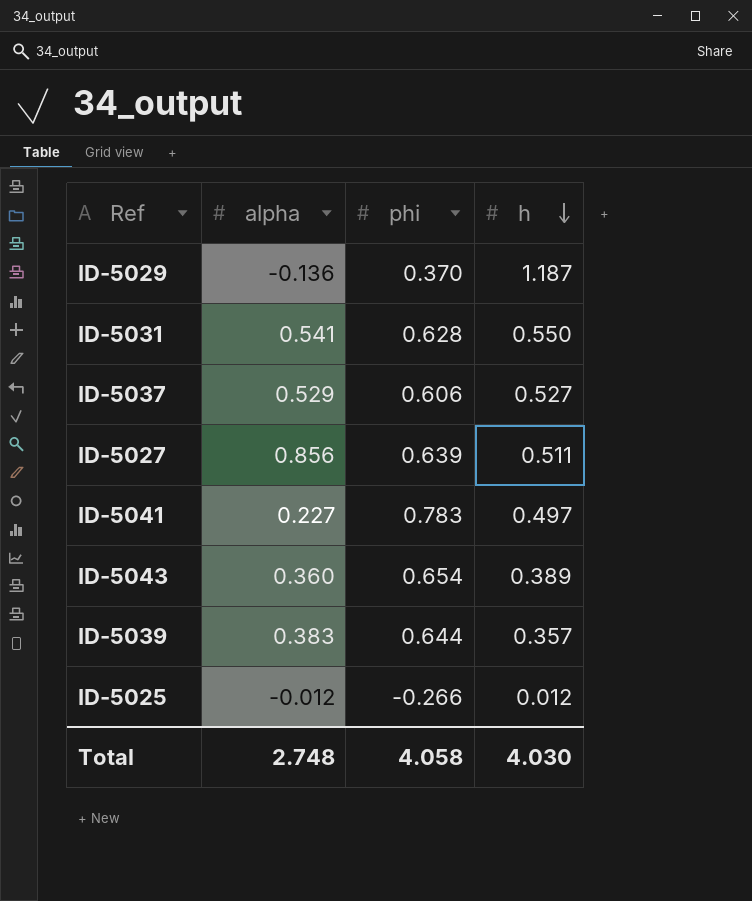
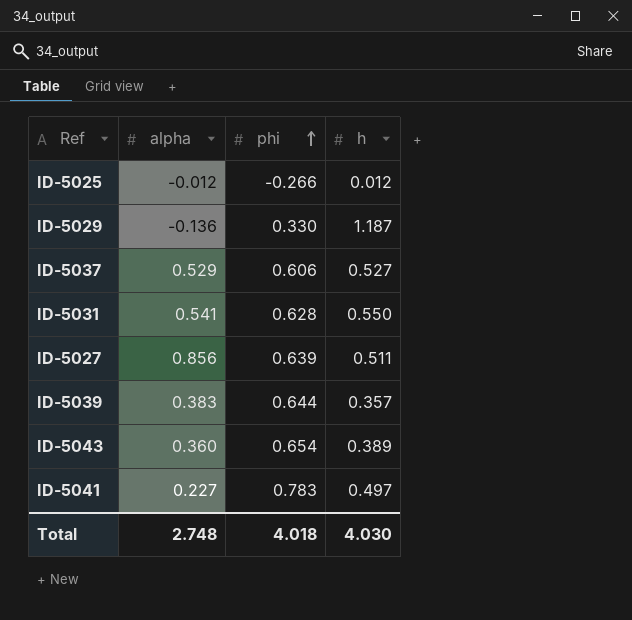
row order: h descending -> phi ascending
ID-5029 | phi: 0.370 -> 0.330
Total | phi: 4.058 -> 4.018

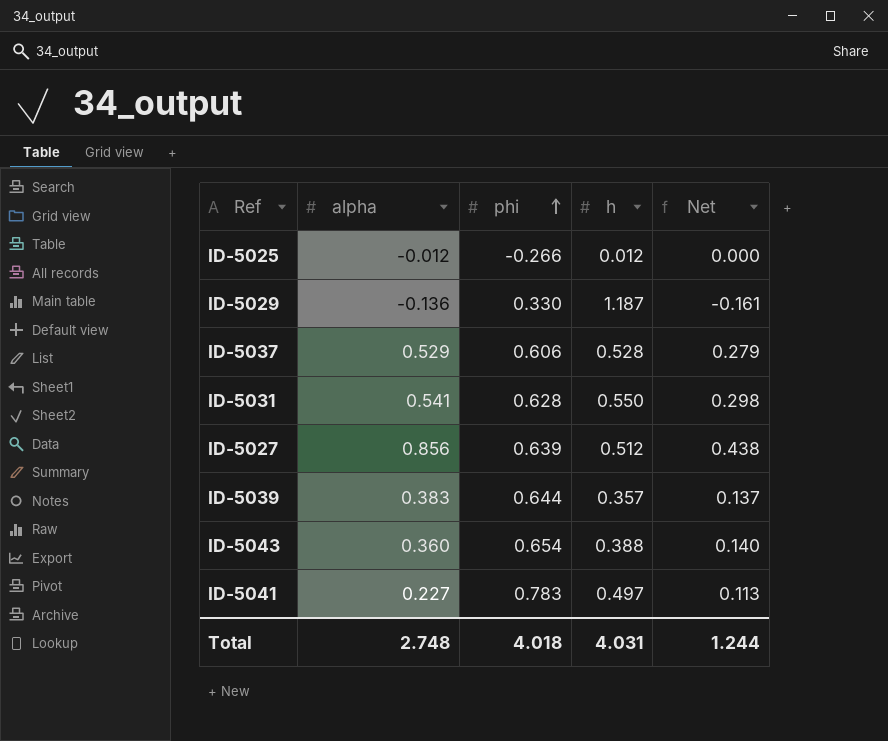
column Net | formula: none -> [alpha] * [h]
ID-5037 | h: 0.527 -> 0.528
ID-5027 | h: 0.511 -> 0.512
ID-5043 | h: 0.389 -> 0.388
Total | h: 4.030 -> 4.031

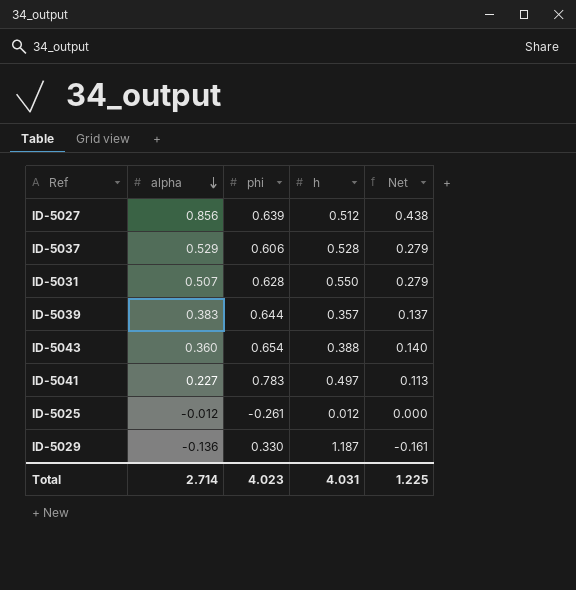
row order: phi ascending -> alpha descending
ID-5031 | alpha: 0.541 -> 0.507
ID-5031 | Net: 0.298 -> 0.279
ID-5025 | phi: -0.266 -> -0.261
Total | alpha: 2.748 -> 2.714
Total | phi: 4.018 -> 4.023
Total | Net: 1.244 -> 1.225

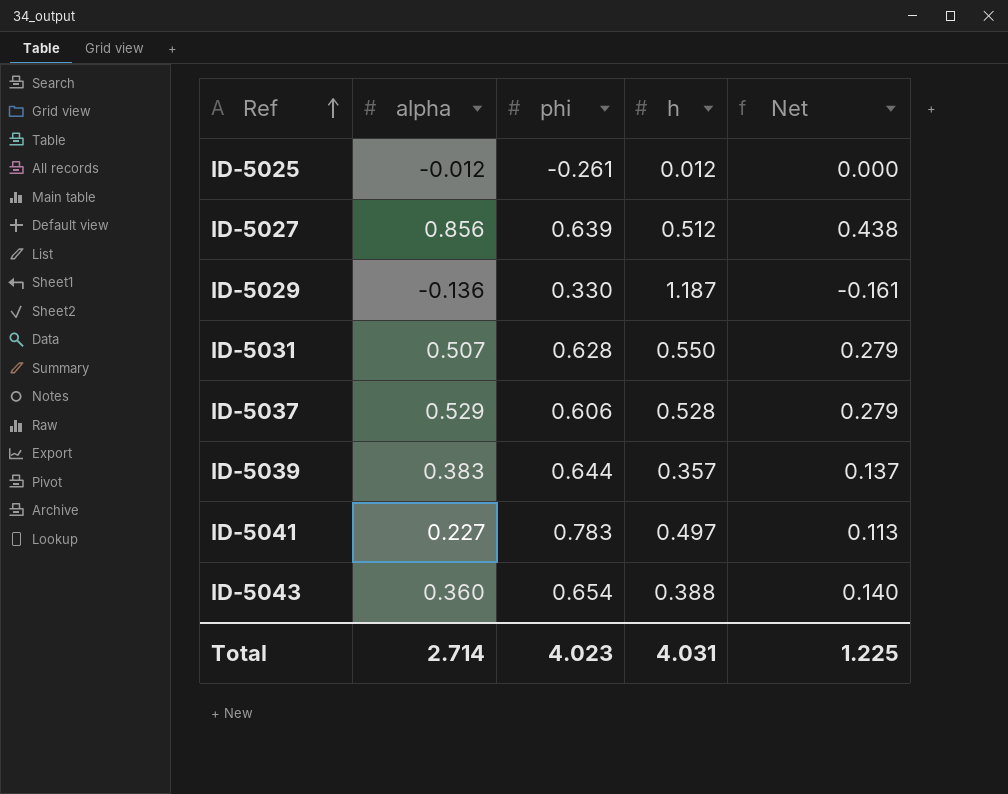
row order: alpha descending -> Ref ascending

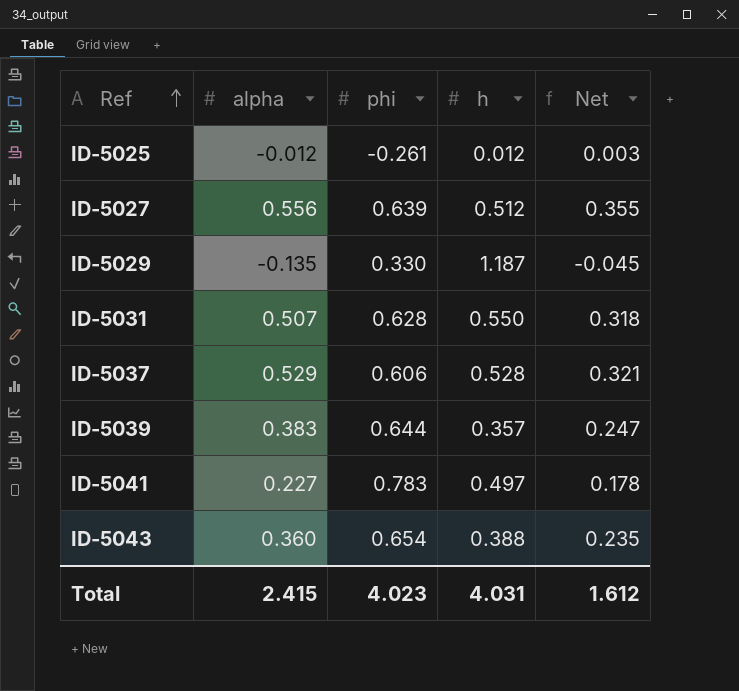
column Net | formula: [alpha] * [h] -> [alpha] * [phi]
ID-5027 | alpha: 0.856 -> 0.556
ID-5029 | alpha: -0.136 -> -0.135
Total | alpha: 2.714 -> 2.415
Total | Net: 1.225 -> 1.612

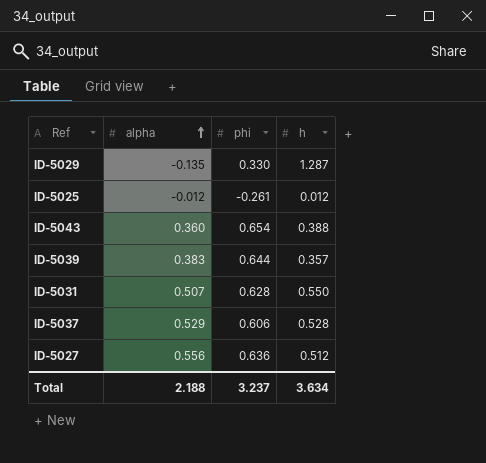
row order: Ref ascending -> alpha ascending
column Net | formula: [alpha] * [phi] -> none
row ID-5041: 0.227 | 0.783 | 0.497 | 0.178 -> none
ID-5029 | h: 1.187 -> 1.287
ID-5027 | phi: 0.639 -> 0.636
Total | alpha: 2.415 -> 2.188
Total | phi: 4.023 -> 3.237
Total | h: 4.031 -> 3.634

